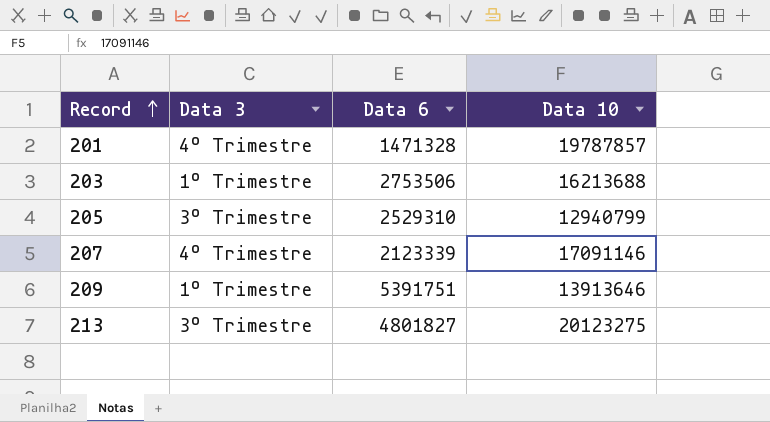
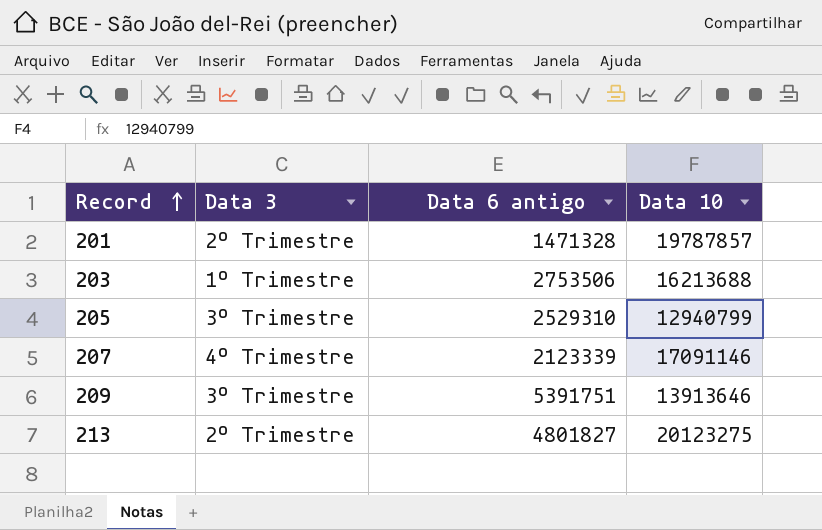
column name: Data 6 -> Data 6 antigo
201 | Data 3: 4º Trimestre -> 2º Trimestre
209 | Data 3: 1º Trimestre -> 3º Trimestre
213 | Data 3: 3º Trimestre -> 2º Trimestre

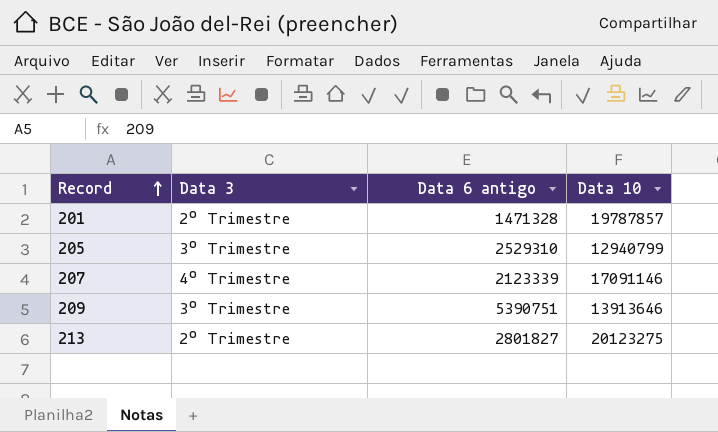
row 203: 1º Trimestre | 2753506 | 16213688 -> none
209 | Data 6 antigo: 5391751 -> 5390751
213 | Data 6 antigo: 4801827 -> 2801827

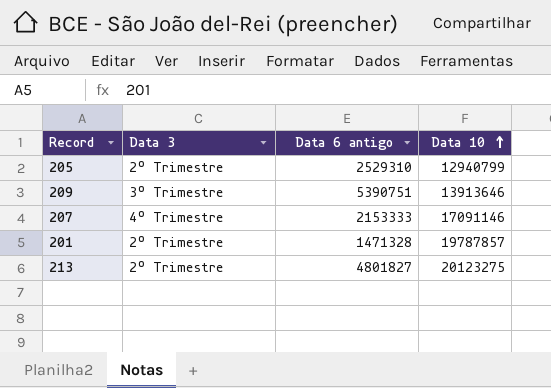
row order: Record ascending -> Data 10 ascending
205 | Data 3: 3º Trimestre -> 2º Trimestre
207 | Data 6 antigo: 2123339 -> 2153333
213 | Data 6 antigo: 2801827 -> 4801827

